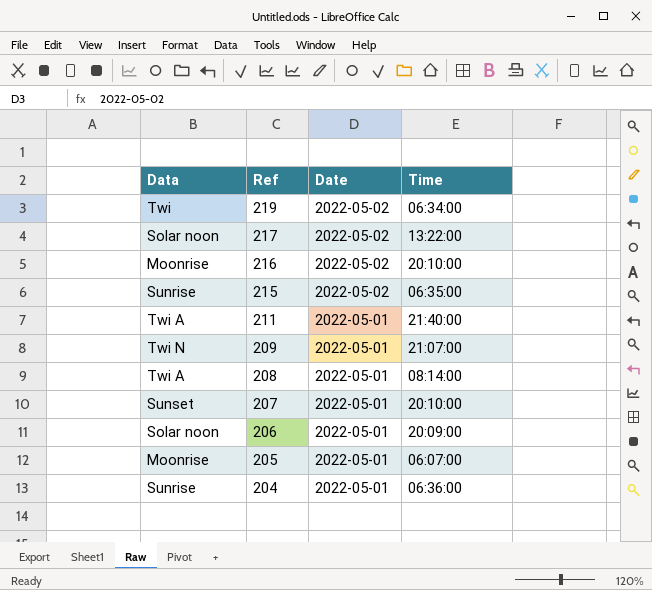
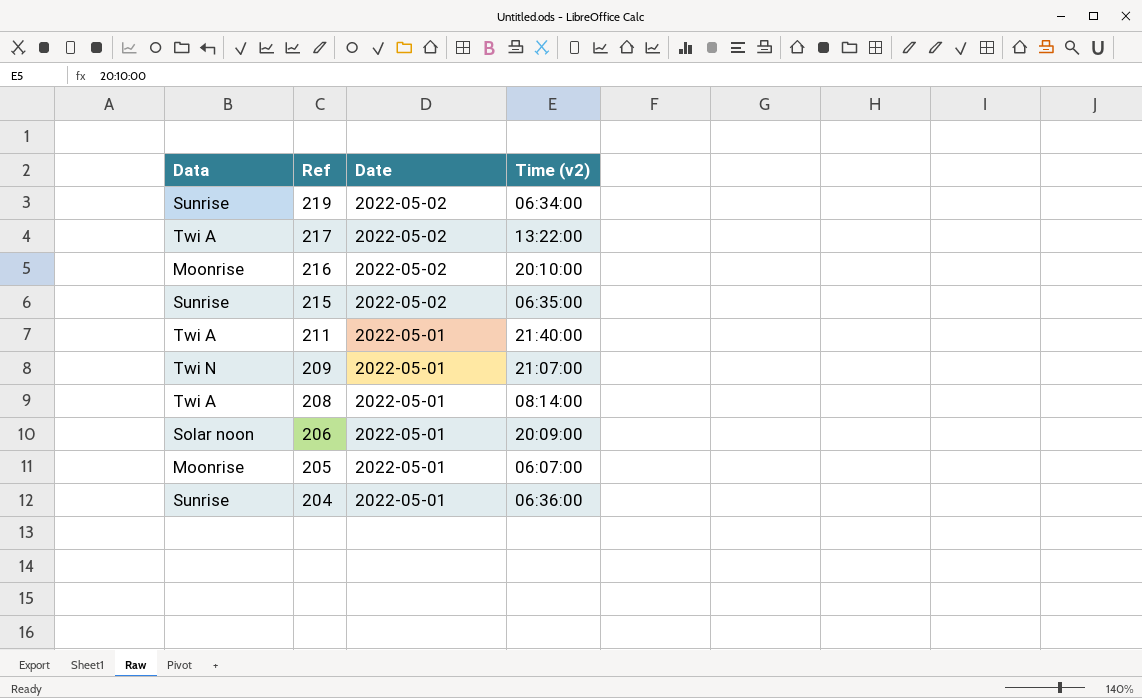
column name: Time -> Time (v2)
row 207: Sunset | 2022-05-01 | 20:10:00 -> none
219 | Data: Twi -> Sunrise
217 | Data: Solar noon -> Twi A

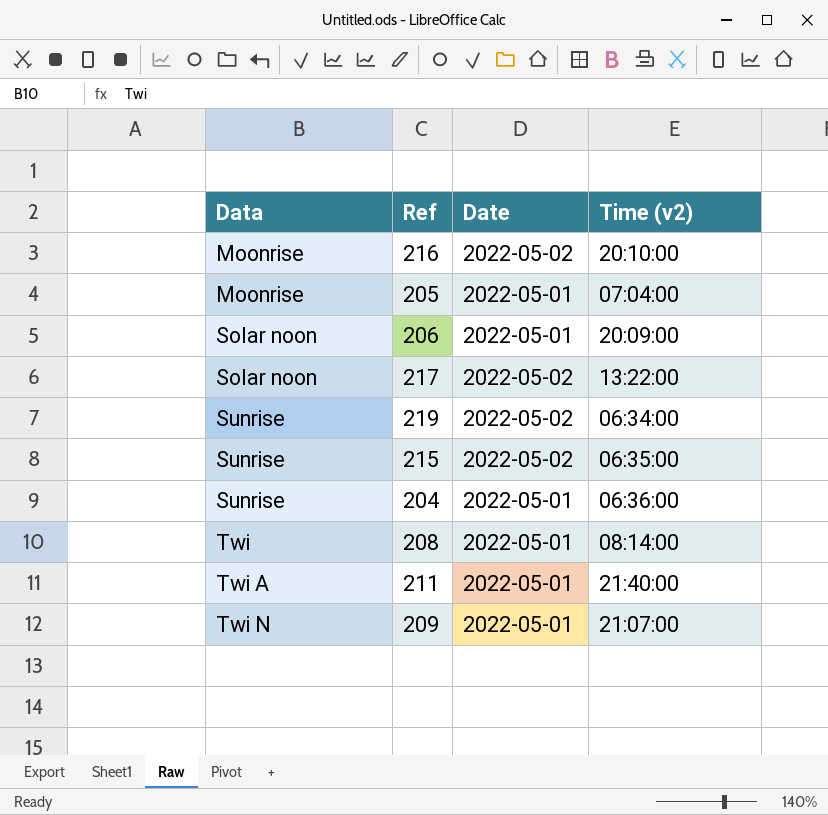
row order: Ref descending -> Data ascending
205 | Time (v2): 06:07:00 -> 07:04:00
217 | Data: Twi A -> Solar noon
208 | Data: Twi A -> Twi

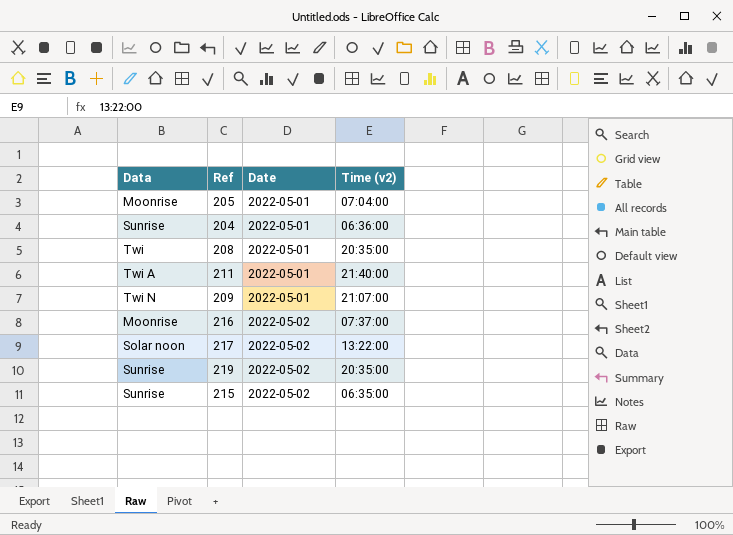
row order: Data ascending -> Date ascending
row 206: Solar noon | 2022-05-01 | 20:09:00 -> none
208 | Time (v2): 08:14:00 -> 20:35:00
216 | Time (v2): 20:10:00 -> 07:37:00
219 | Time (v2): 06:34:00 -> 20:35:00

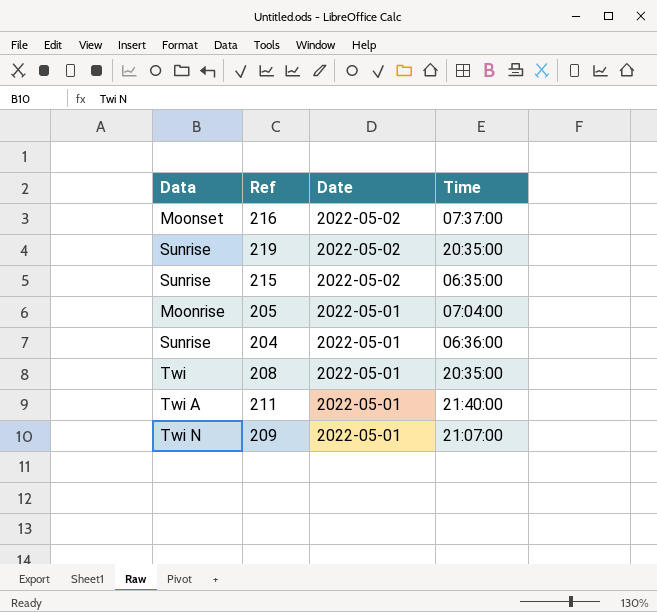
row order: Date ascending -> Date descending
column name: Time (v2) -> Time
row 217: Solar noon | 2022-05-02 | 13:22:00 -> none
216 | Data: Moonrise -> Moonset

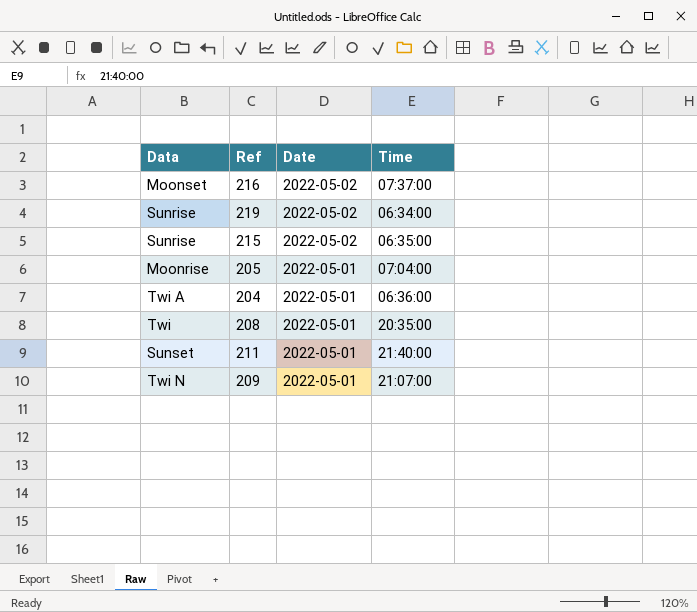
219 | Time: 20:35:00 -> 06:34:00
204 | Data: Sunrise -> Twi A
211 | Data: Twi A -> Sunset

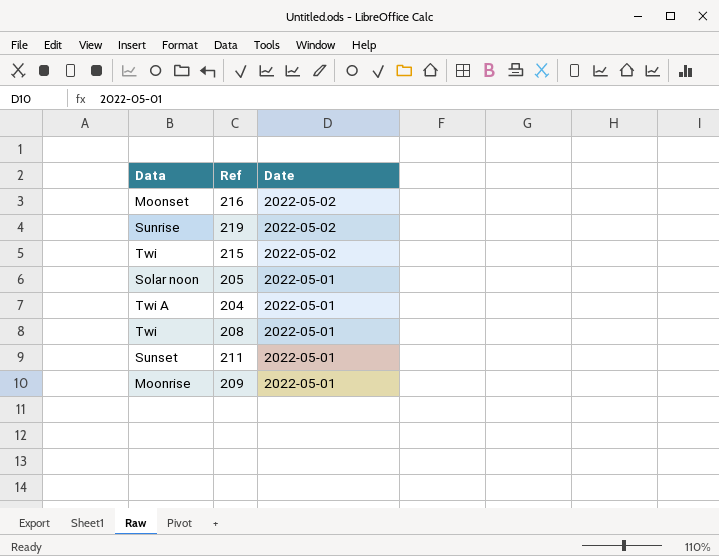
column Time | position: 4 -> none
215 | Data: Sunrise -> Twi
205 | Data: Moonrise -> Solar noon
209 | Data: Twi N -> Moonrise

